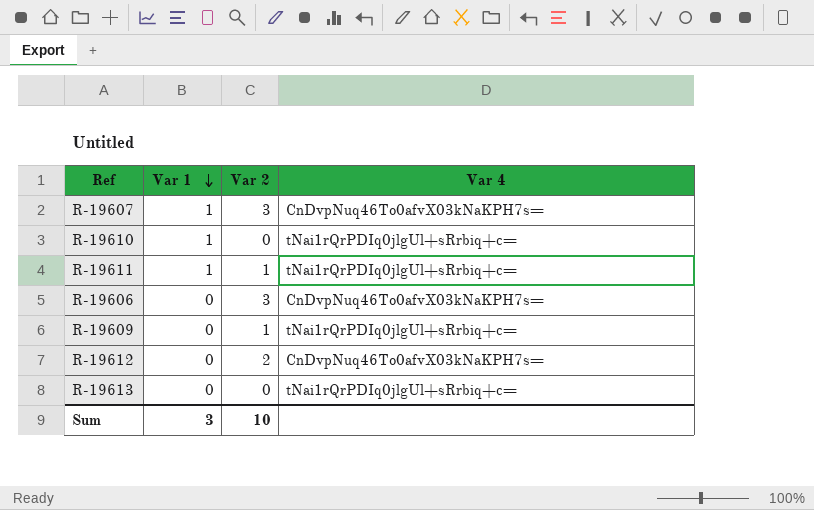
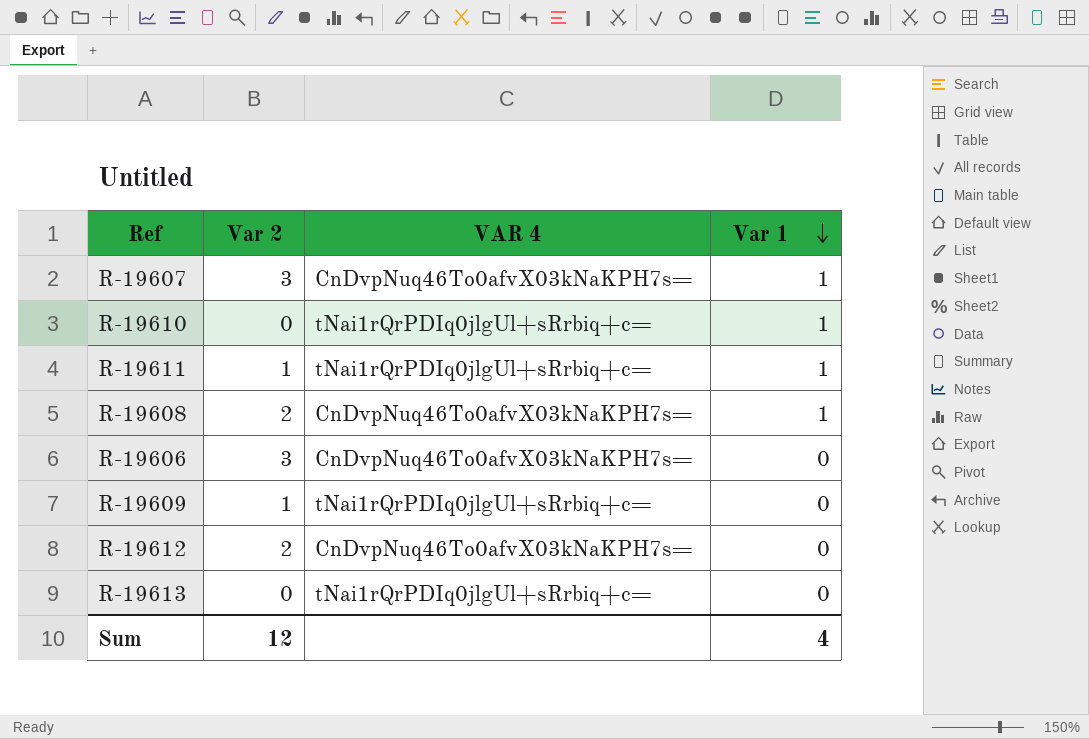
column name: Var 4 -> VAR 4
column Var 1 | position: 2 -> 4
row R-19608: none -> 2 | CnDvpNuq46To0afvX03kNaKPH7s= | 1
Sum | Var 2: 10 -> 12
Sum | Var 1: 3 -> 4

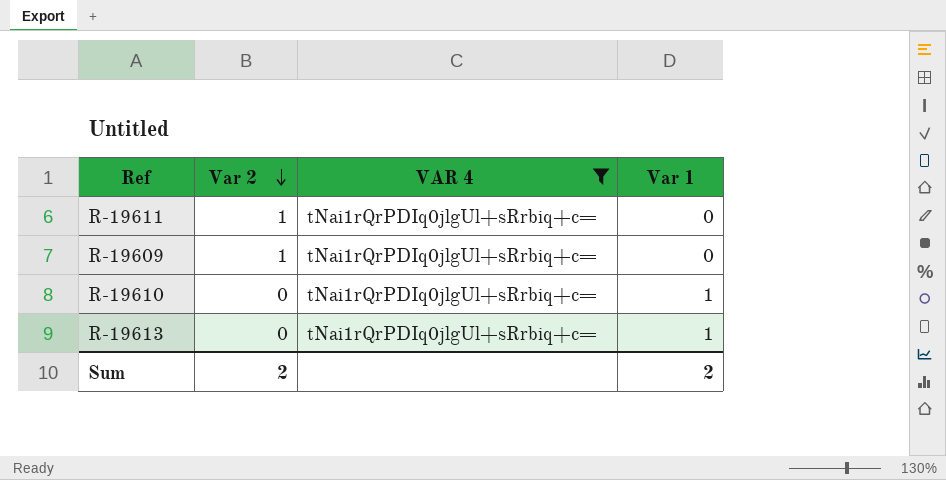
filter: none -> VAR 4 = tNai1rQrPDIq0jlgUl+sRrbiq+c=
row order: Var 1 descending -> Var 2 descending
R-19611 | Var 1: 1 -> 0
R-19613 | Var 1: 0 -> 1
Sum | Var 2: 12 -> 2
Sum | Var 1: 4 -> 2

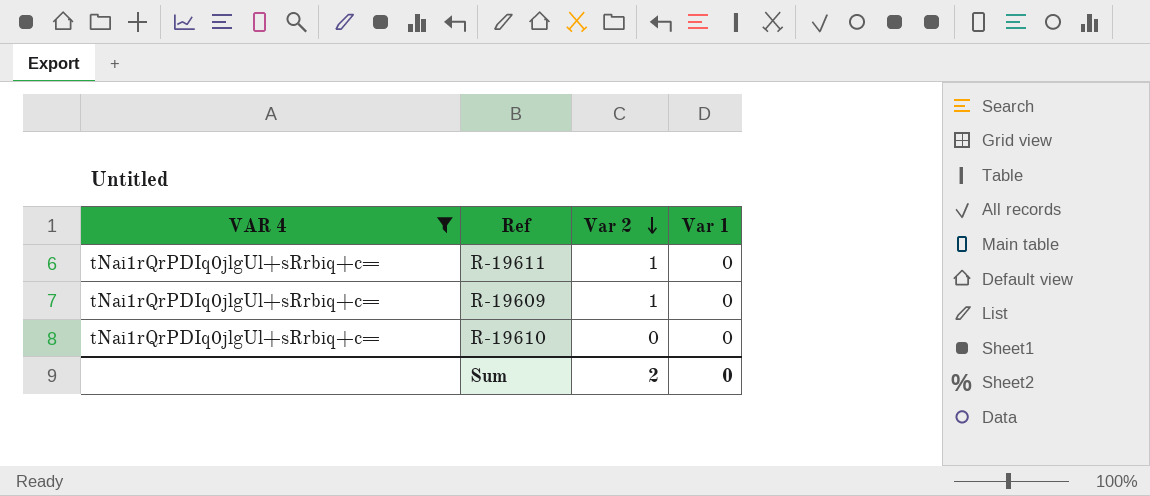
column VAR 4 | position: 3 -> 1
row R-19613: 0 | tNai1rQrPDIq0jlgUl+sRrbiq+c= | 1 -> none
R-19610 | Var 1: 1 -> 0
Sum | Var 1: 2 -> 0

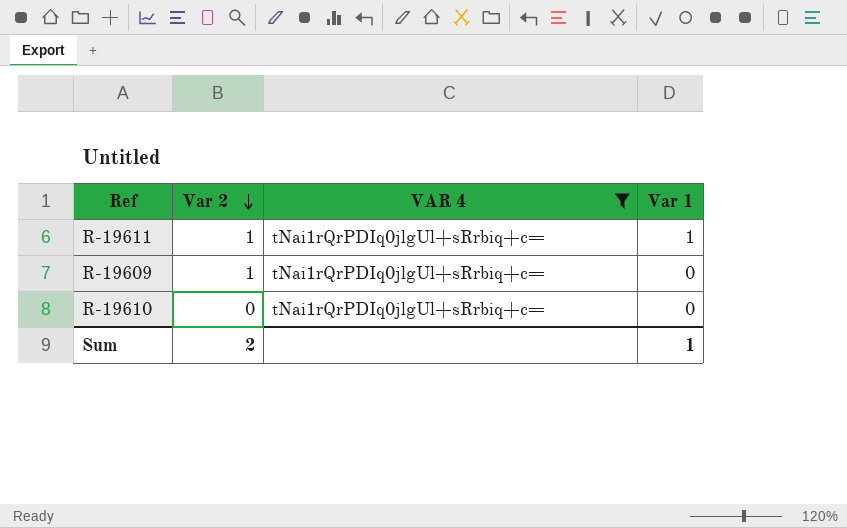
column VAR 4 | position: 1 -> 3
R-19611 | Var 1: 0 -> 1
Sum | Var 1: 0 -> 1

